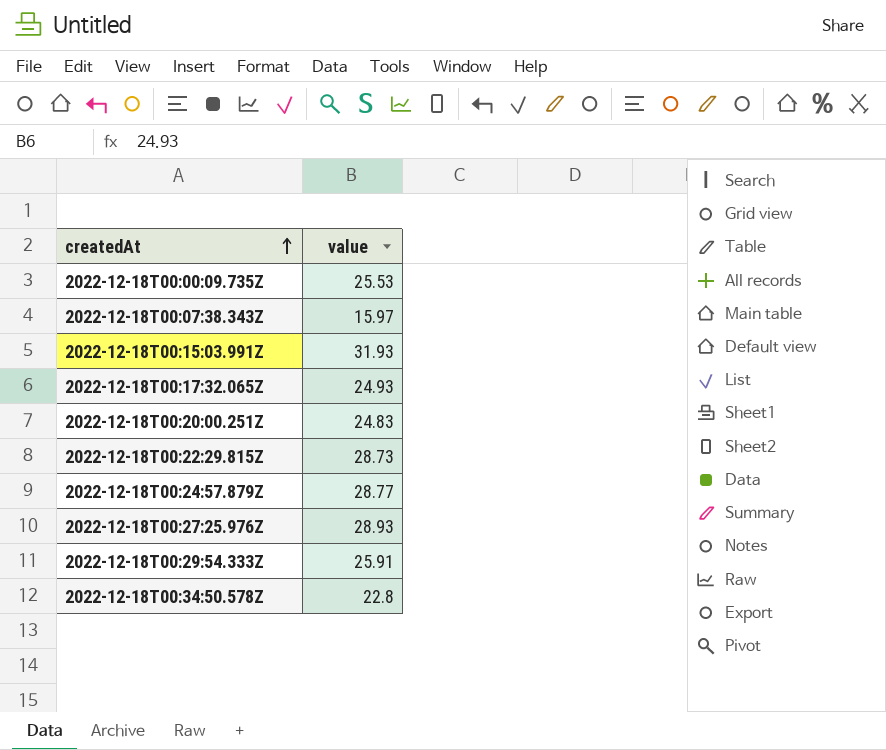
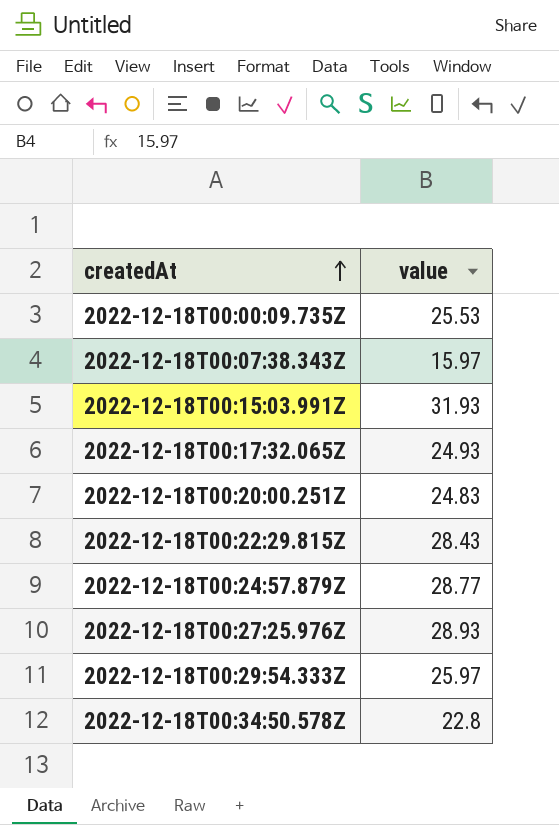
2022-12-18T00:22:29.815Z | value: 28.73 -> 28.43
2022-12-18T00:29:54.333Z | value: 25.91 -> 25.97

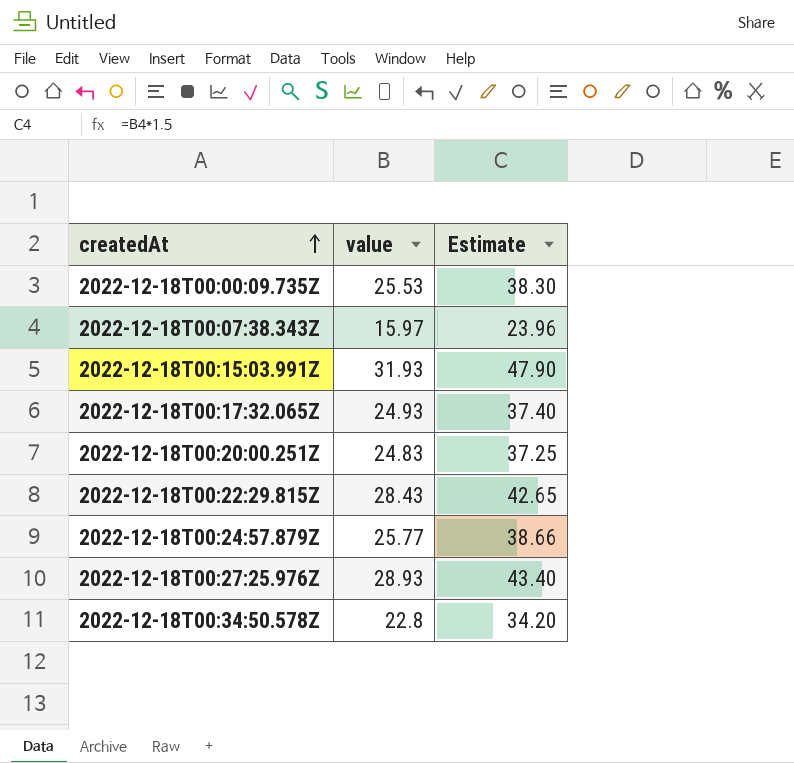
column Estimate | formula: none -> [value] * 1.5
row 2022-12-18T00:29:54.333Z: 25.97 -> none
2022-12-18T00:24:57.879Z | value: 28.77 -> 25.77

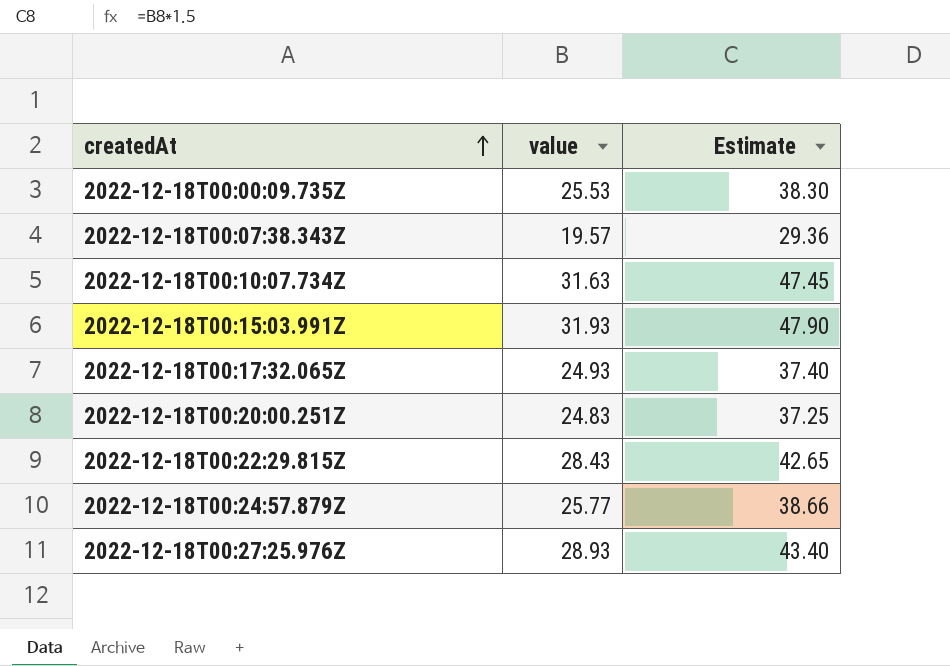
row 2022-12-18T00:34:50.578Z: 22.8 | 34.20 -> none
2022-12-18T00:07:38.343Z | value: 15.97 -> 19.57
2022-12-18T00:07:38.343Z | Estimate: 23.96 -> 29.36
row 2022-12-18T00:10:07.734Z: none -> 31.63 | 47.45

